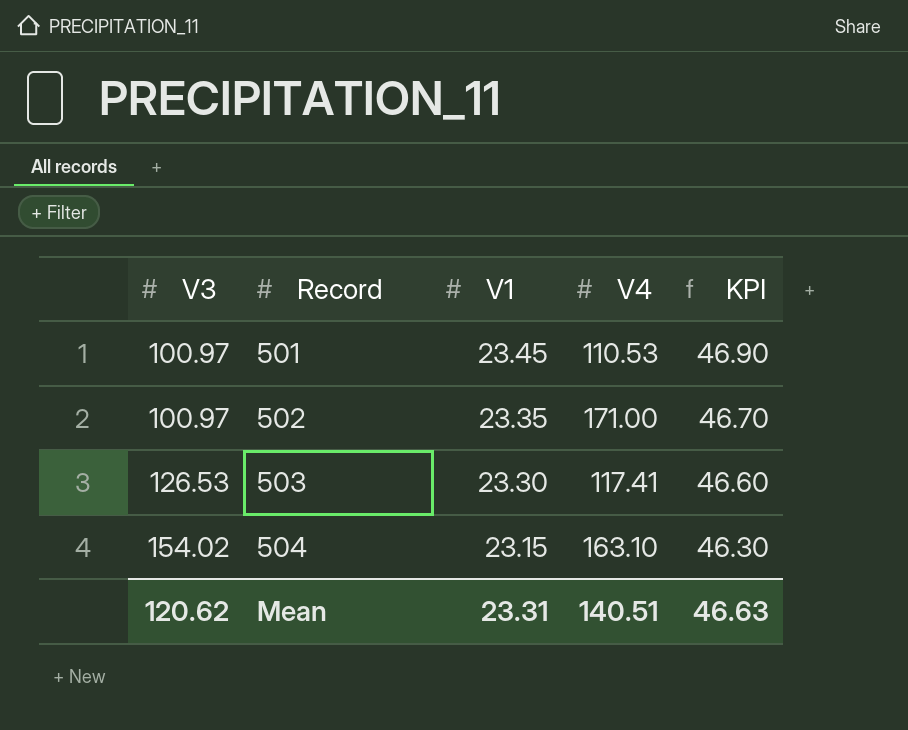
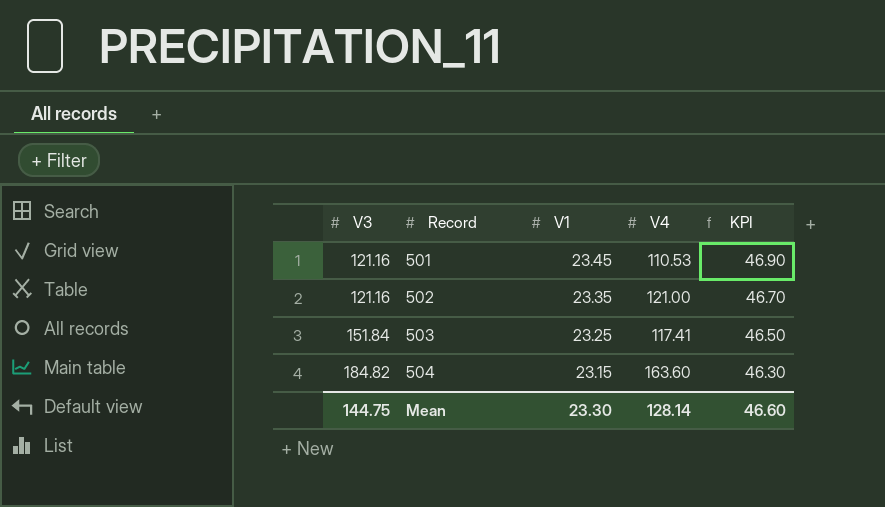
501 | V3: 100.97 -> 121.16
502 | V3: 100.97 -> 121.16
502 | V4: 171.00 -> 121.00
503 | V3: 126.53 -> 151.84
503 | V1: 23.30 -> 23.25
503 | KPI: 46.60 -> 46.50
504 | V3: 154.02 -> 184.82
504 | V4: 163.10 -> 163.60
Mean | V3: 120.62 -> 144.75
Mean | V1: 23.31 -> 23.30
Mean | V4: 140.51 -> 128.14
Mean | KPI: 46.63 -> 46.60

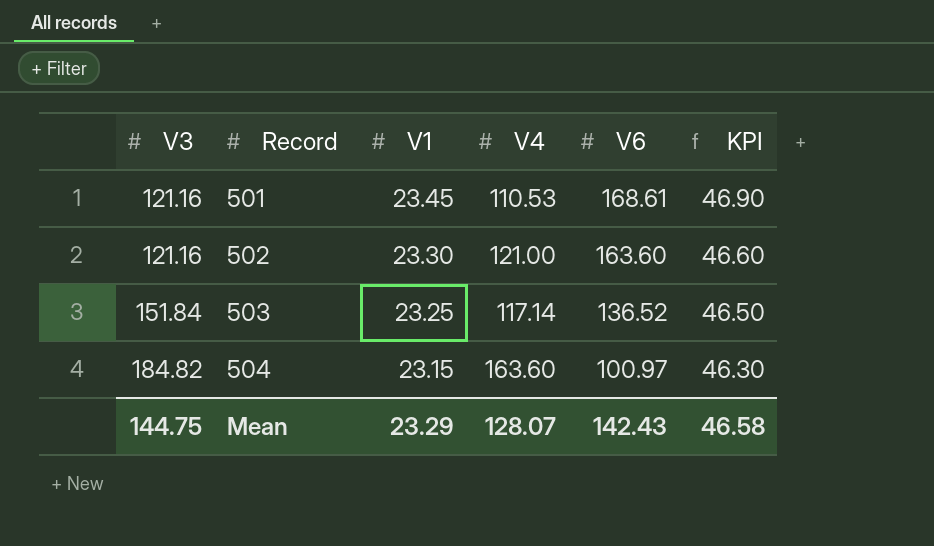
column V6 | position: none -> 5
502 | V1: 23.35 -> 23.30
502 | KPI: 46.70 -> 46.60
503 | V4: 117.41 -> 117.14
Mean | V1: 23.30 -> 23.29
Mean | V4: 128.14 -> 128.07
Mean | KPI: 46.60 -> 46.58

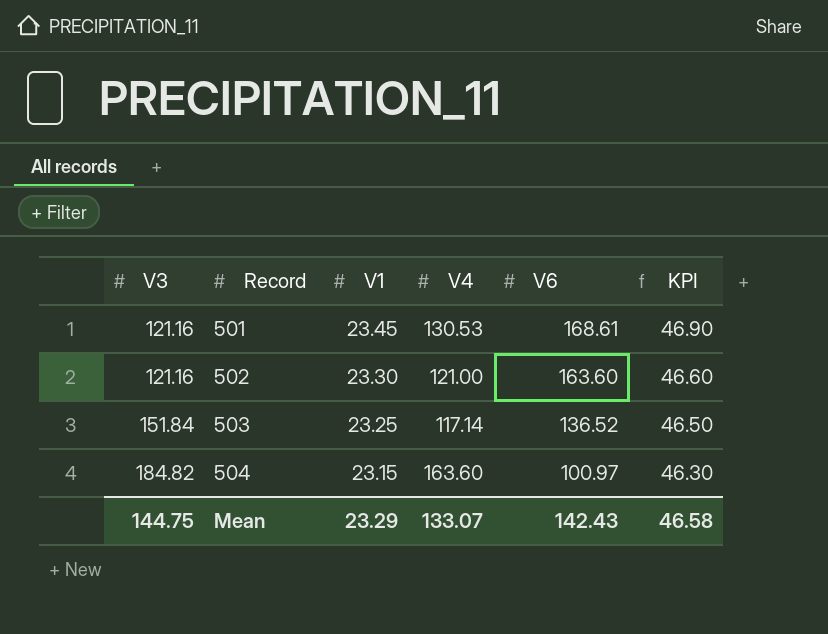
501 | V4: 110.53 -> 130.53
Mean | V4: 128.07 -> 133.07

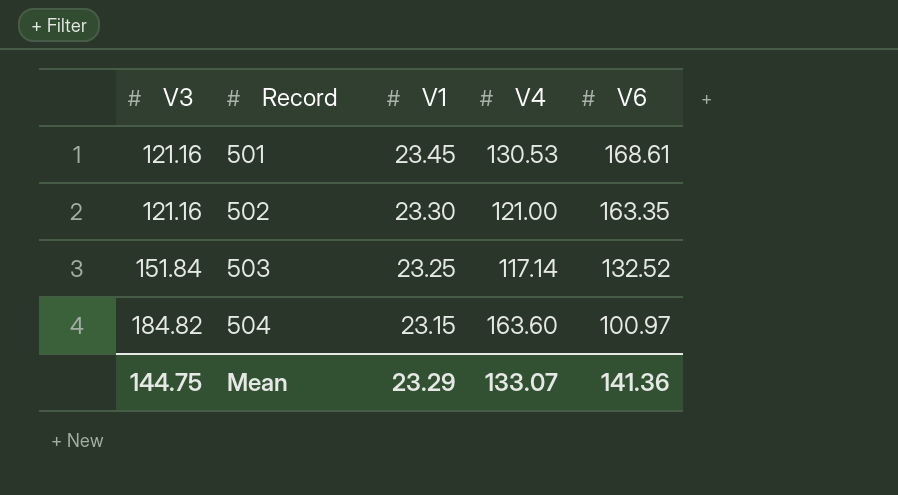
column KPI | formula: [V1] * 2 -> none
502 | V6: 163.60 -> 163.35
503 | V6: 136.52 -> 132.52
Mean | V6: 142.43 -> 141.36

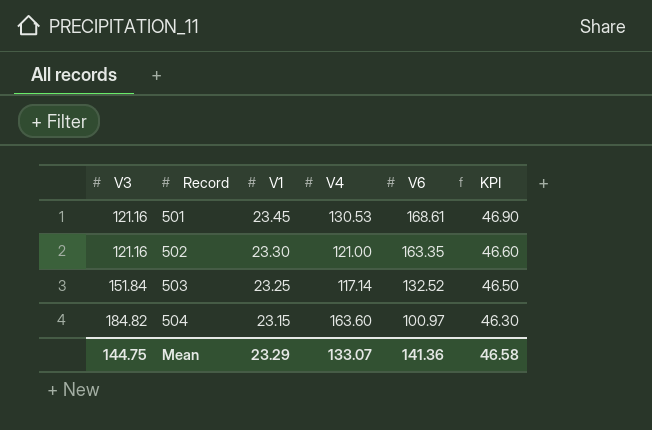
column KPI | formula: none -> [V1] * 2

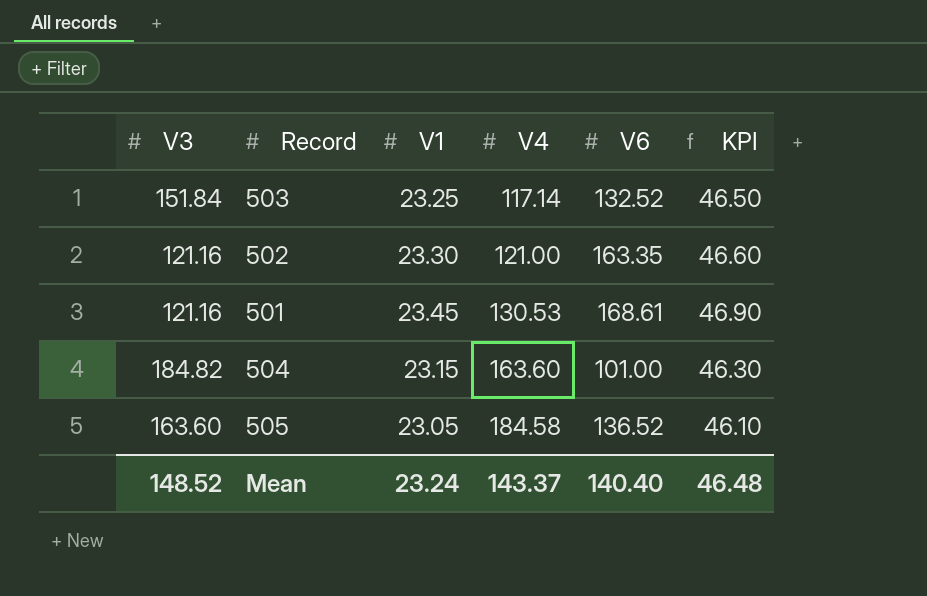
row order: V3 ascending -> V4 ascending
504 | V6: 100.97 -> 101.00
row 505: none -> 163.60 | 23.05 | 184.58 | 136.52 | 46.10
Mean | V3: 144.75 -> 148.52
Mean | V1: 23.29 -> 23.24
Mean | V4: 133.07 -> 143.37
Mean | V6: 141.36 -> 140.40
Mean | KPI: 46.58 -> 46.48

